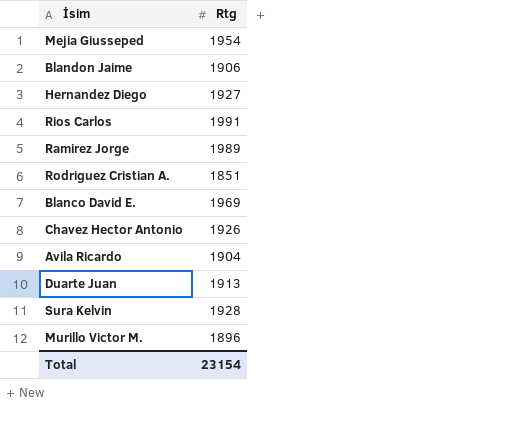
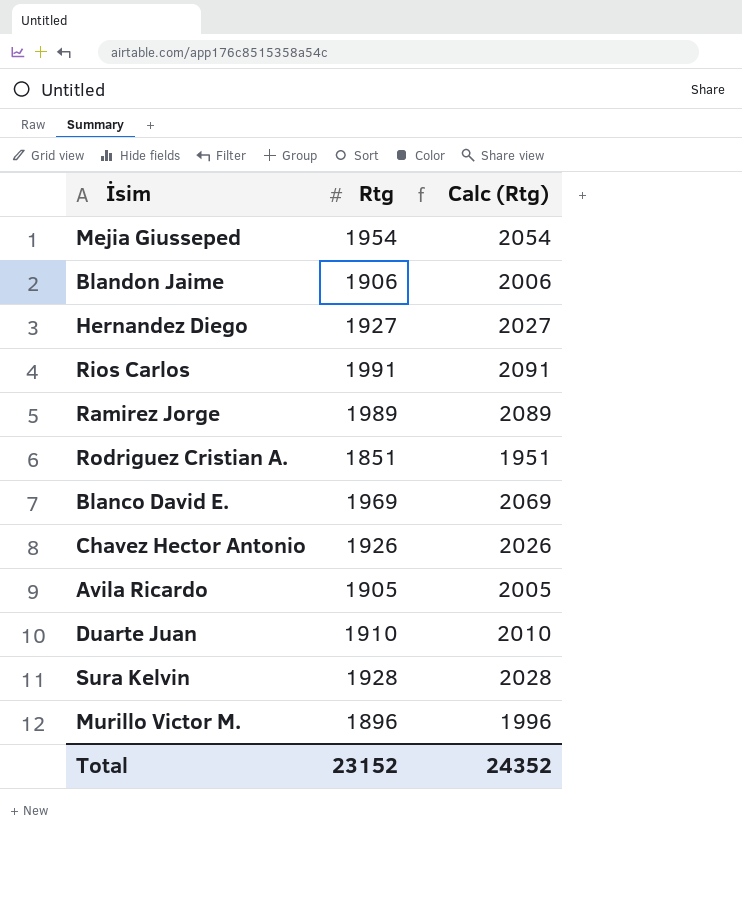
column Calc (Rtg) | formula: none -> [Rtg] + 100
Avila Ricardo | Rtg: 1904 -> 1905
Duarte Juan | Rtg: 1913 -> 1910
Total | Rtg: 23154 -> 23152

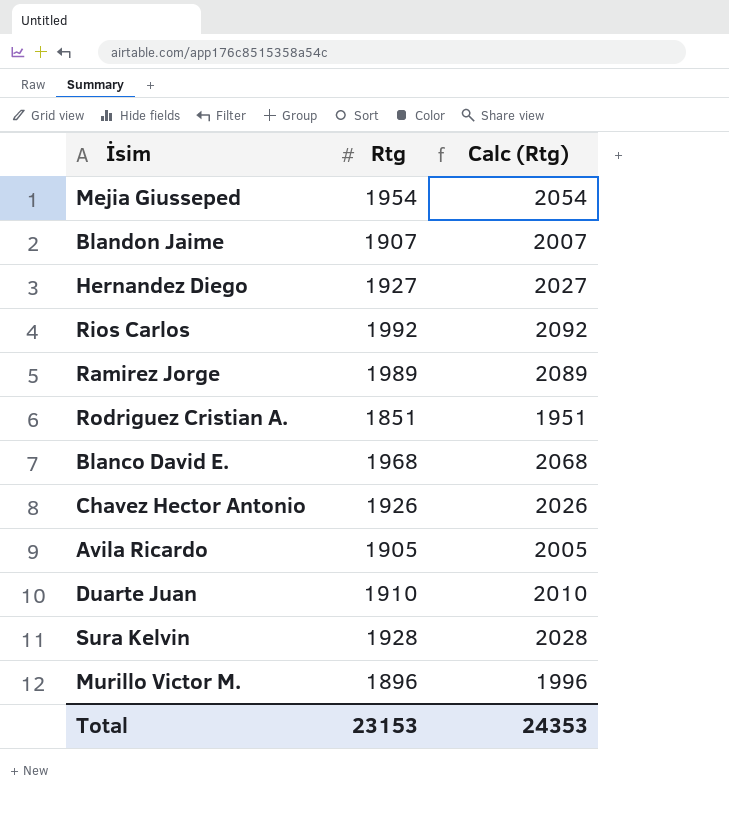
Blandon Jaime | Rtg: 1906 -> 1907
Blandon Jaime | Calc (Rtg): 2006 -> 2007
Rios Carlos | Rtg: 1991 -> 1992
Rios Carlos | Calc (Rtg): 2091 -> 2092
Blanco David E. | Rtg: 1969 -> 1968
Blanco David E. | Calc (Rtg): 2069 -> 2068
Total | Rtg: 23152 -> 23153
Total | Calc (Rtg): 24352 -> 24353

